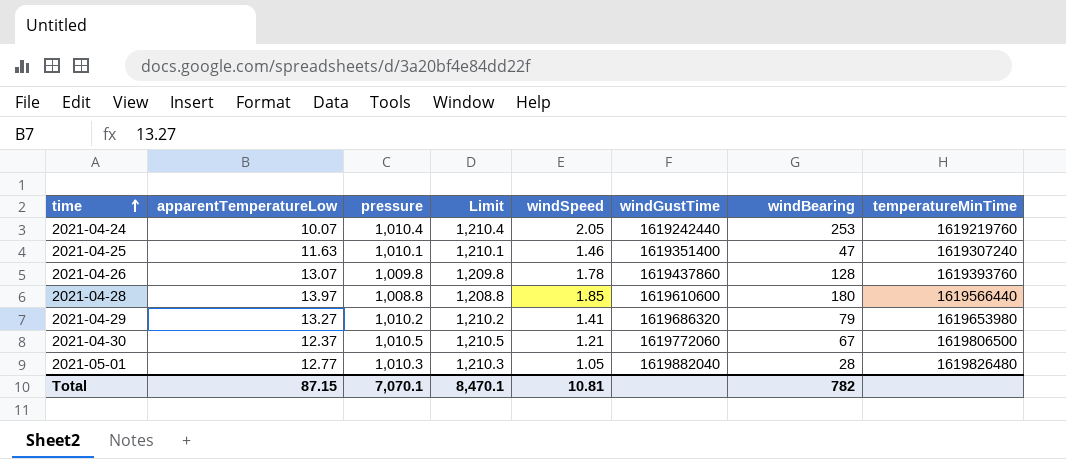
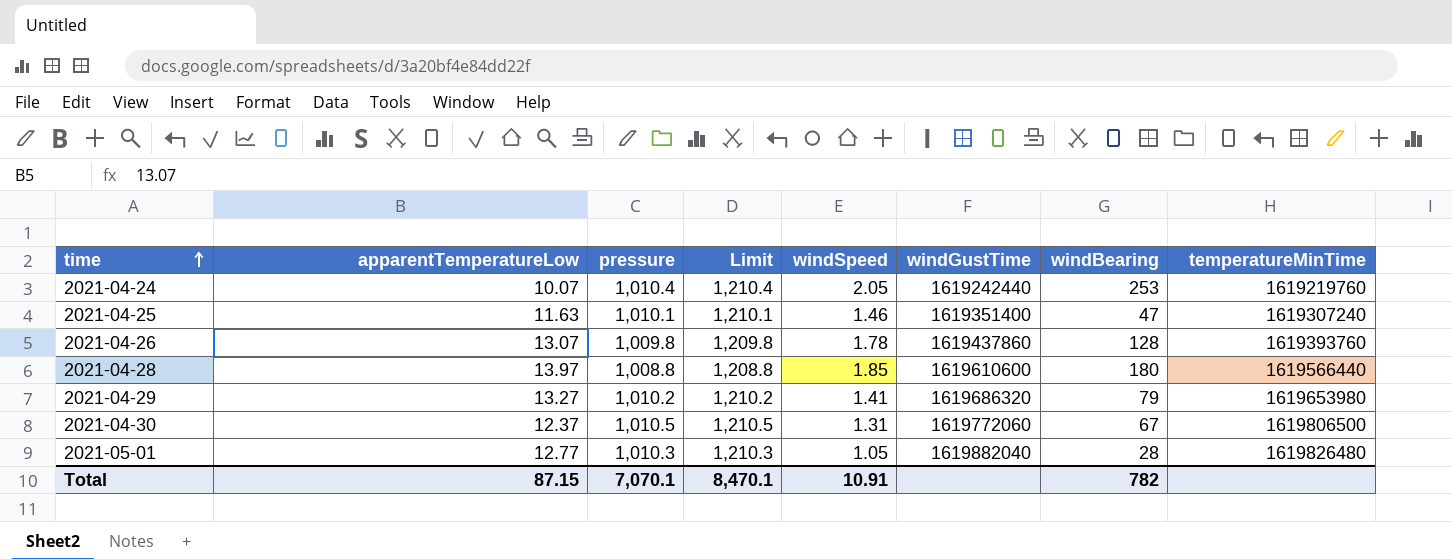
2021-04-30 | windSpeed: 1.21 -> 1.31
Total | windSpeed: 10.81 -> 10.91

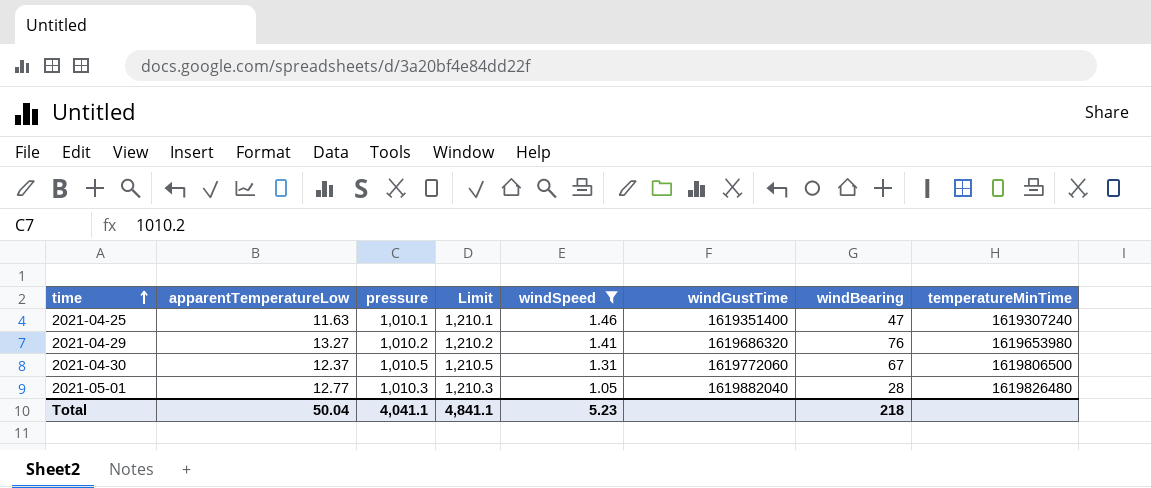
filter: none -> windSpeed <= 1.46
2021-04-29 | windBearing: 79 -> 76
Total | apparentTemperatureLow: 87.15 -> 50.04
Total | pressure: 7,070.1 -> 4,041.1
Total | Limit: 8,470.1 -> 4,841.1
Total | windSpeed: 10.91 -> 5.23
Total | windBearing: 782 -> 218

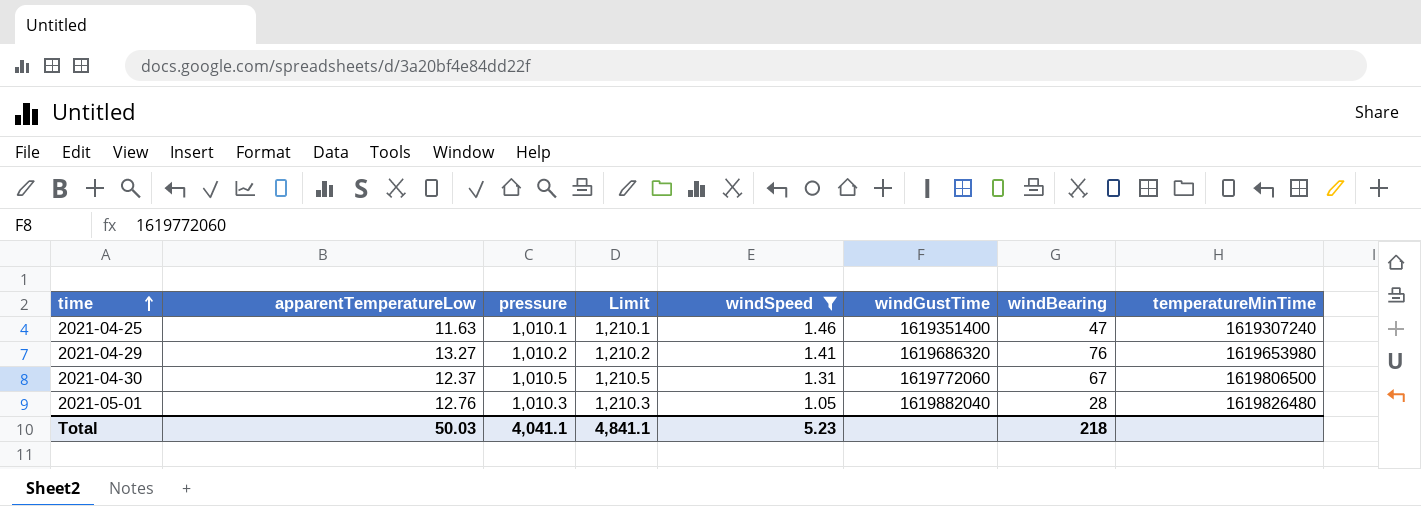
2021-05-01 | apparentTemperatureLow: 12.77 -> 12.76
Total | apparentTemperatureLow: 50.04 -> 50.03

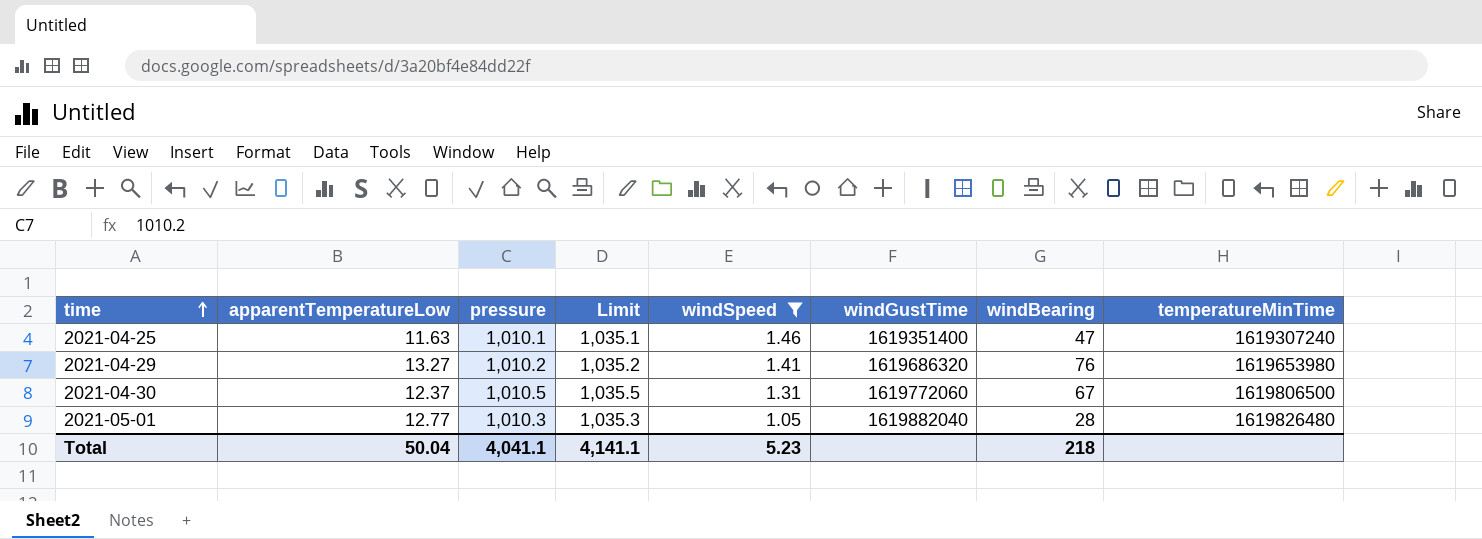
column Limit | formula: [pressure] + 200 -> [pressure] + 25
2021-05-01 | apparentTemperatureLow: 12.76 -> 12.77
Total | apparentTemperatureLow: 50.03 -> 50.04
Total | Limit: 4,841.1 -> 4,141.1

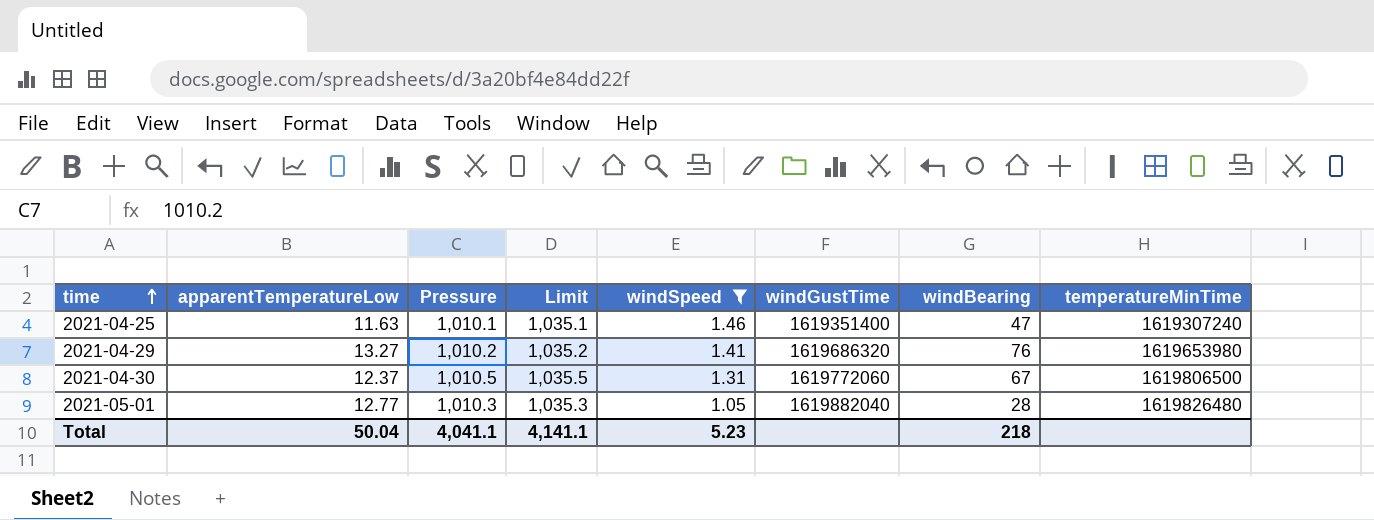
column name: pressure -> Pressure

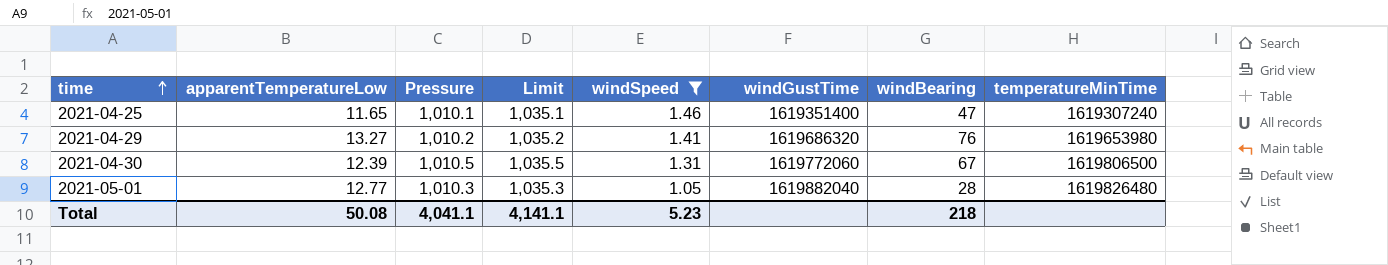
2021-04-25 | apparentTemperatureLow: 11.63 -> 11.65
2021-04-30 | apparentTemperatureLow: 12.37 -> 12.39
Total | apparentTemperatureLow: 50.04 -> 50.08

